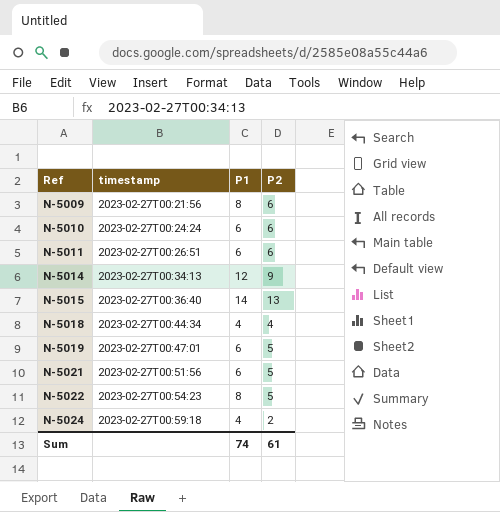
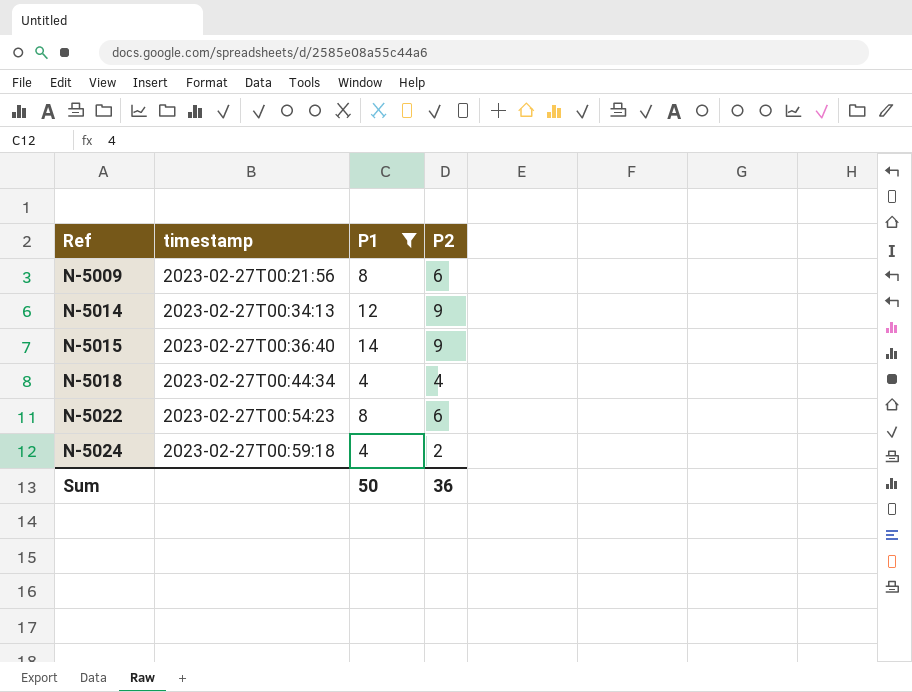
filter: none -> P1 != 6
N-5015 | P2: 13 -> 9
N-5022 | P2: 5 -> 6
Sum | P1: 74 -> 50
Sum | P2: 61 -> 36

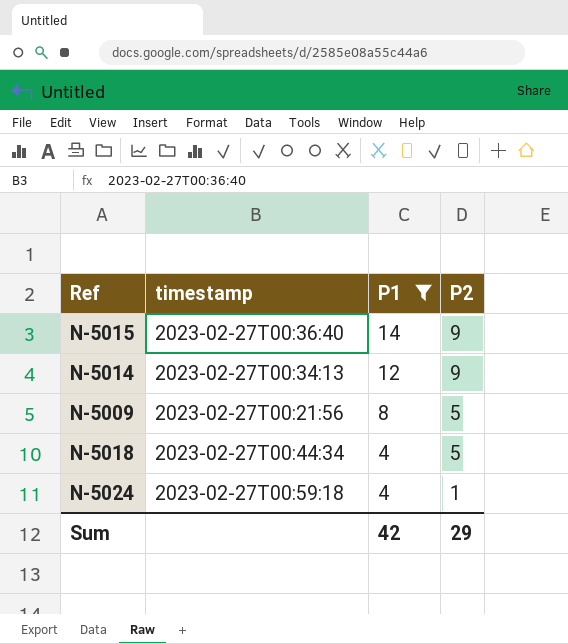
row order: Ref ascending -> P1 descending
row N-5022: 2023-02-27T00:54:23 | 8 | 6 -> none
N-5009 | P2: 6 -> 5
N-5018 | P2: 4 -> 5
N-5024 | P2: 2 -> 1
Sum | P1: 50 -> 42
Sum | P2: 36 -> 29

